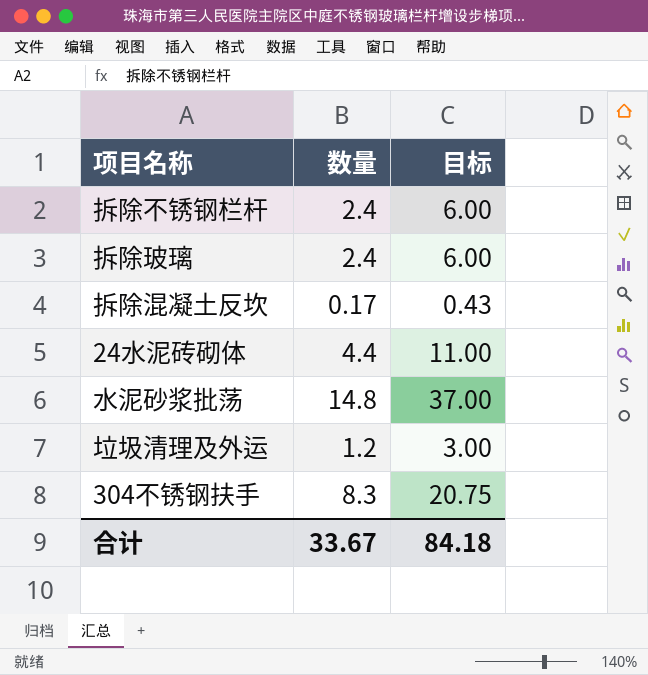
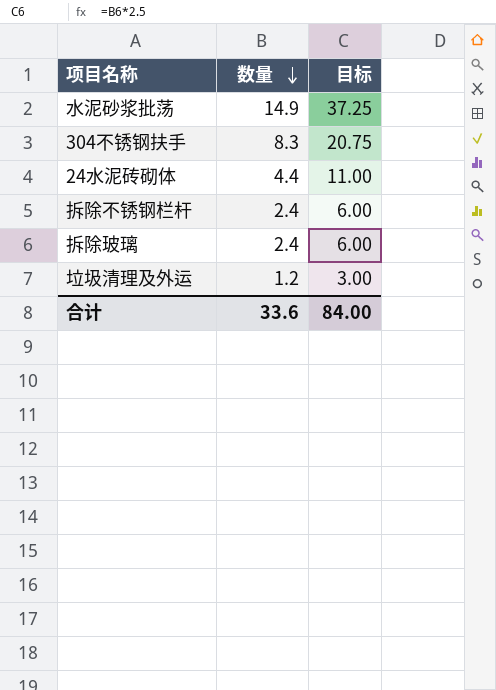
row order: none -> 数量 descending
row 拆除混凝土反坎: 0.17 | 0.43 -> none
水泥砂浆批荡 | 数量: 14.8 -> 14.9
水泥砂浆批荡 | 目标: 37.00 -> 37.25
合计 | 数量: 33.67 -> 33.6
合计 | 目标: 84.18 -> 84.00

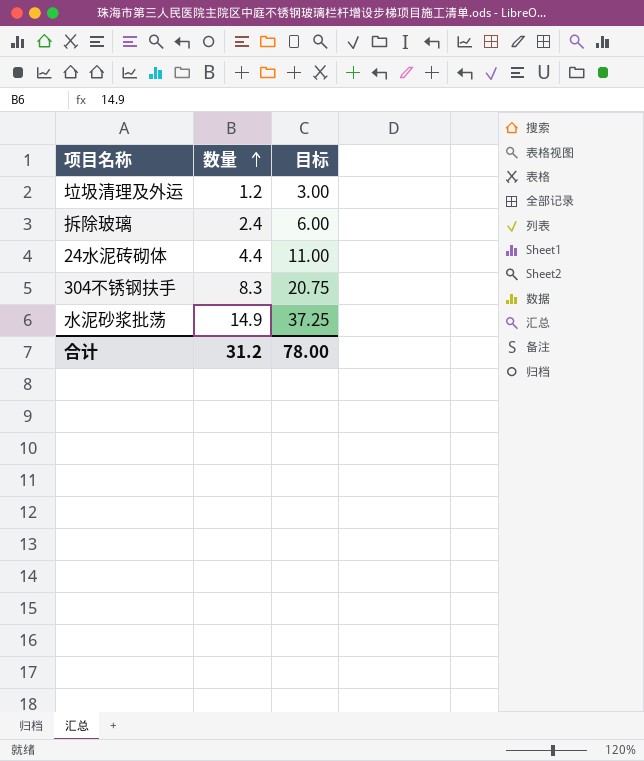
row order: 数量 descending -> 数量 ascending
row 拆除不锈钢栏杆: 2.4 | 6.00 -> none
合计 | 数量: 33.6 -> 31.2
合计 | 目标: 84.00 -> 78.00

